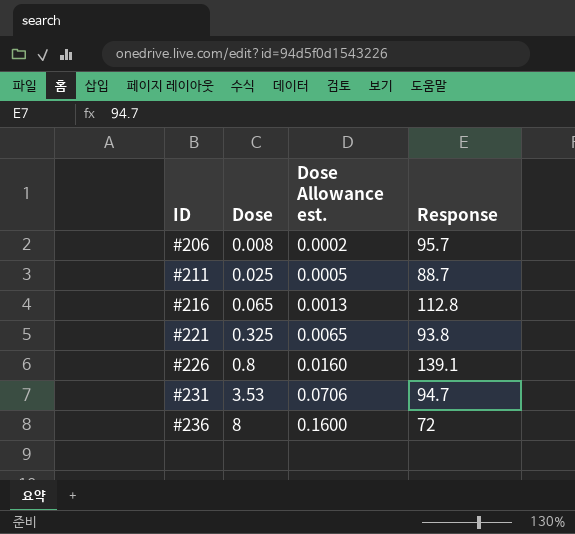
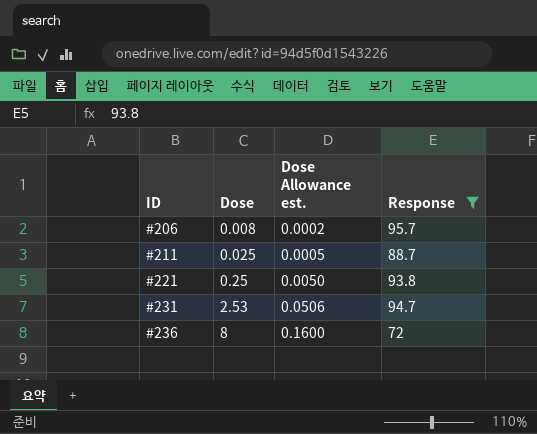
filter: none -> Response <= 95.7
#221 | Dose: 0.325 -> 0.25
#221 | Dose Allowance est.: 0.0065 -> 0.0050
#231 | Dose: 3.53 -> 2.53
#231 | Dose Allowance est.: 0.0706 -> 0.0506

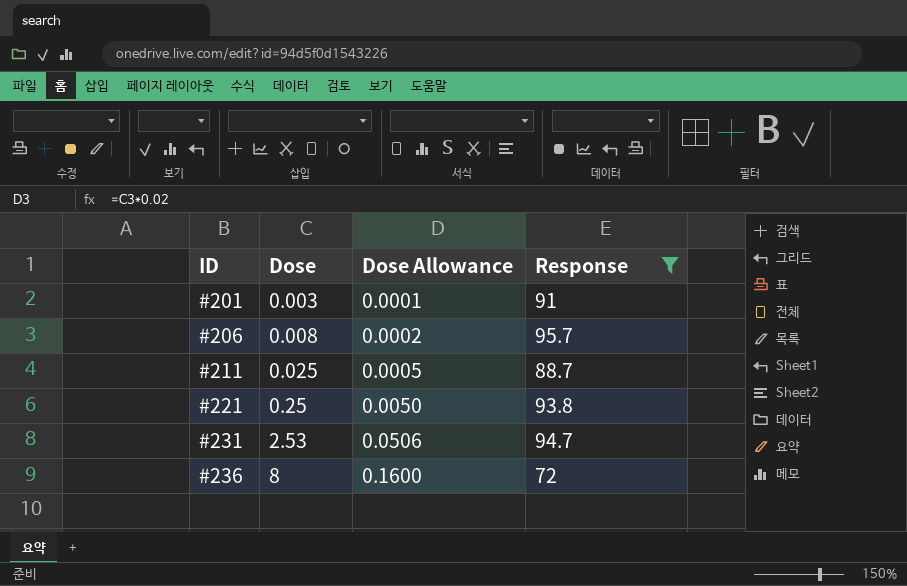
column name: Dose Allowance est. -> Dose Allowance
row #201: none -> 0.003 | 0.0001 | 91

